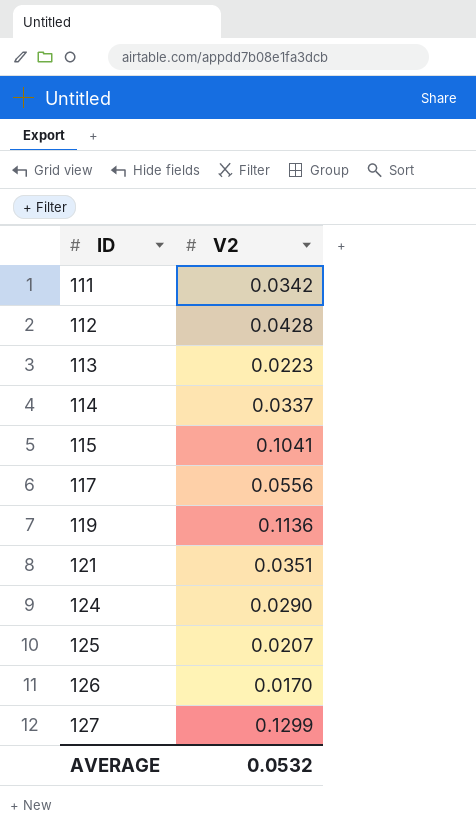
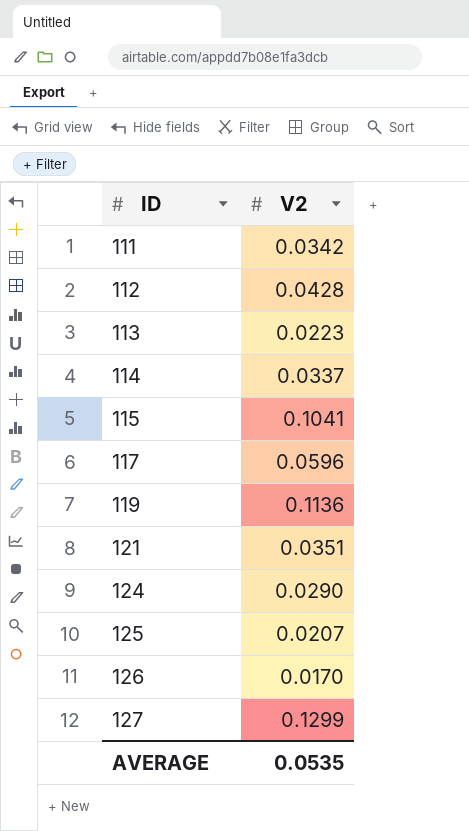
117 | V2: 0.0556 -> 0.0596
AVERAGE | V2: 0.0532 -> 0.0535

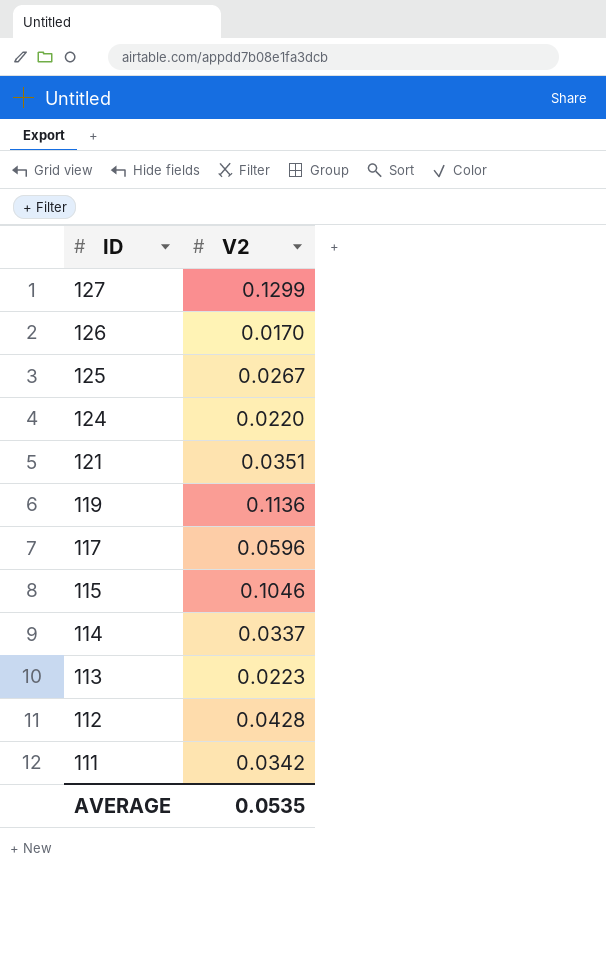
row order: ID ascending -> ID descending
125 | V2: 0.0207 -> 0.0267
124 | V2: 0.0290 -> 0.0220
115 | V2: 0.1041 -> 0.1046

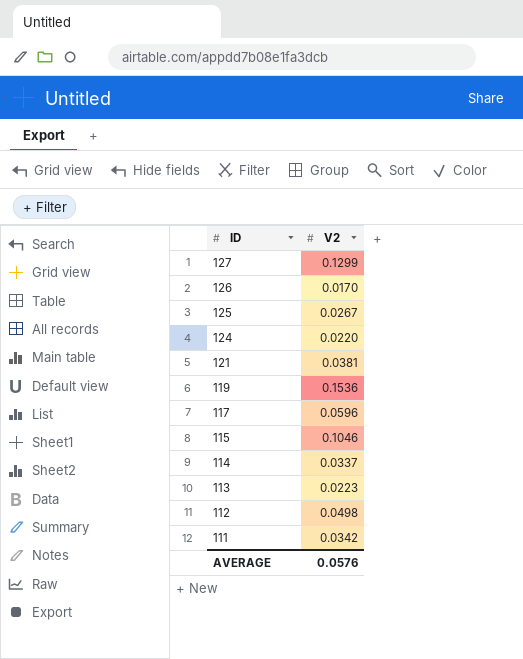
121 | V2: 0.0351 -> 0.0381
119 | V2: 0.1136 -> 0.1536
112 | V2: 0.0428 -> 0.0498
AVERAGE | V2: 0.0535 -> 0.0576

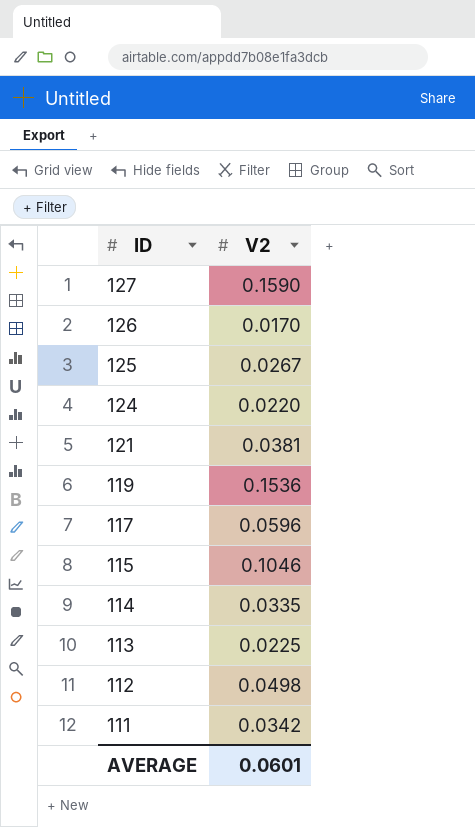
127 | V2: 0.1299 -> 0.1590
114 | V2: 0.0337 -> 0.0335
113 | V2: 0.0223 -> 0.0225
AVERAGE | V2: 0.0576 -> 0.0601

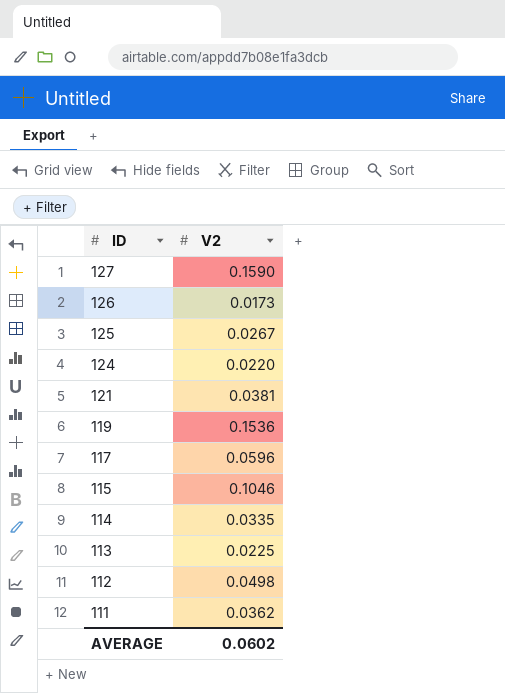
126 | V2: 0.0170 -> 0.0173
111 | V2: 0.0342 -> 0.0362
AVERAGE | V2: 0.0601 -> 0.0602

